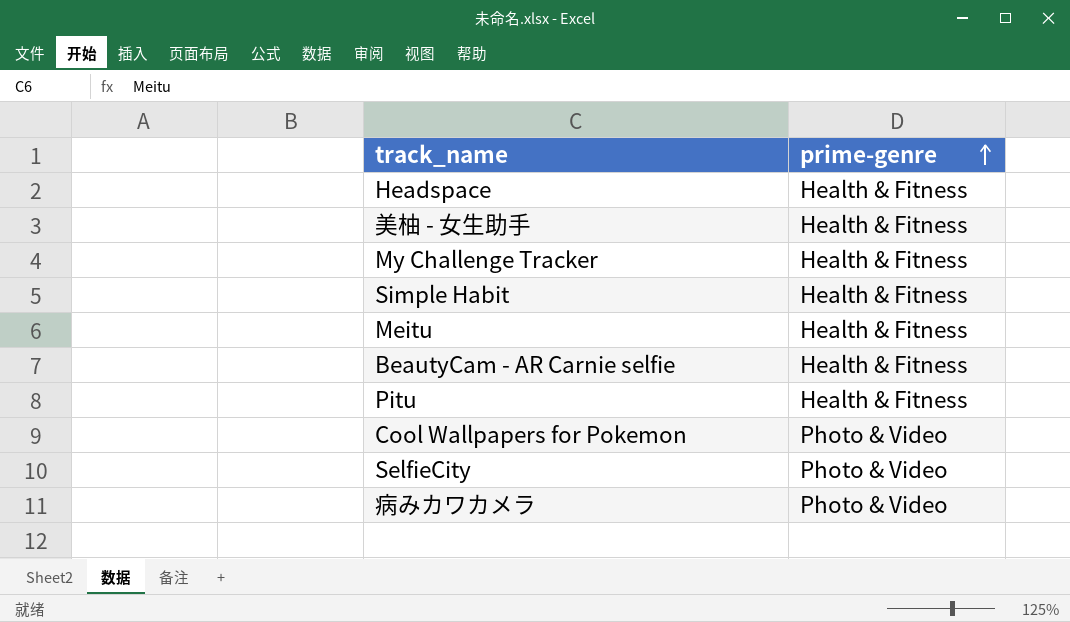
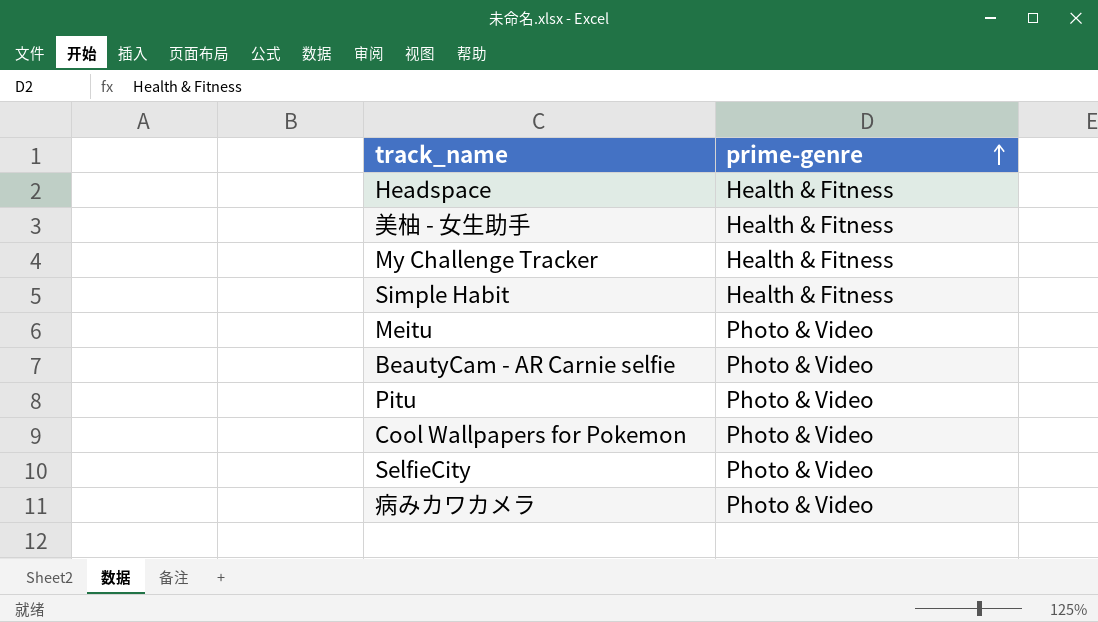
Meitu | prime-genre: Health & Fitness -> Photo & Video
BeautyCam - AR Carnie selfie | prime-genre: Health & Fitness -> Photo & Video
Pitu | prime-genre: Health & Fitness -> Photo & Video

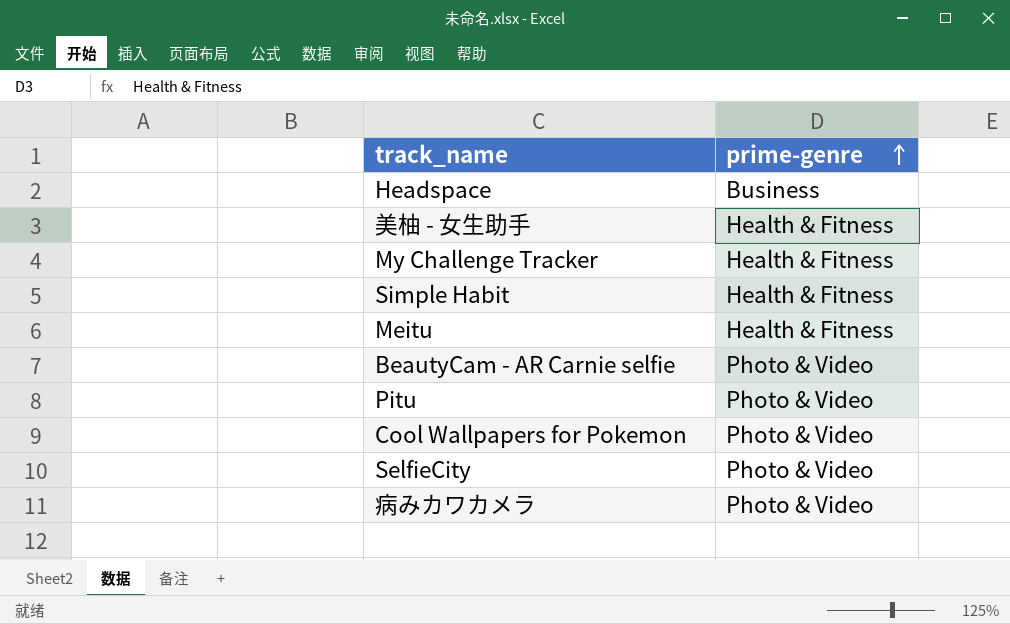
Headspace | prime-genre: Health & Fitness -> Business
Meitu | prime-genre: Photo & Video -> Health & Fitness

